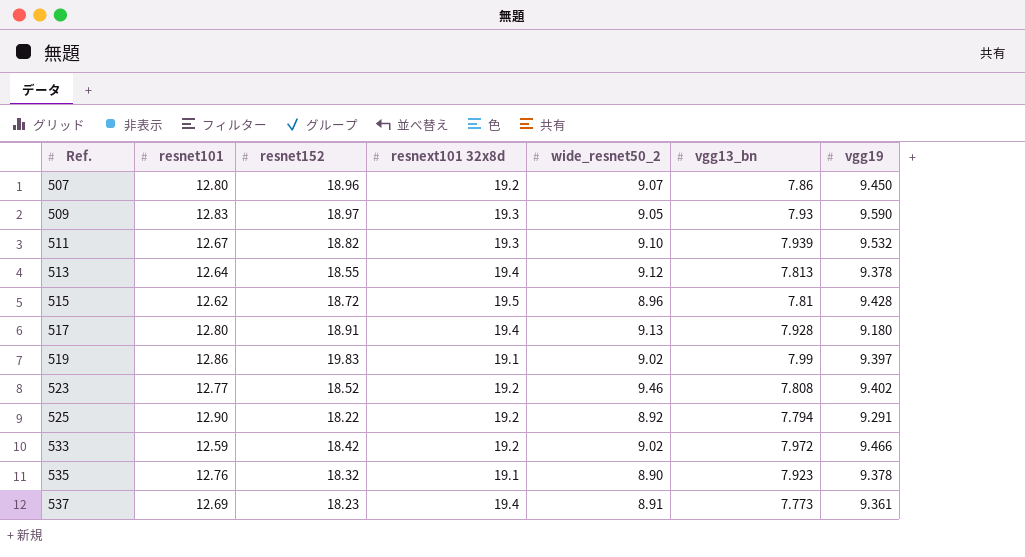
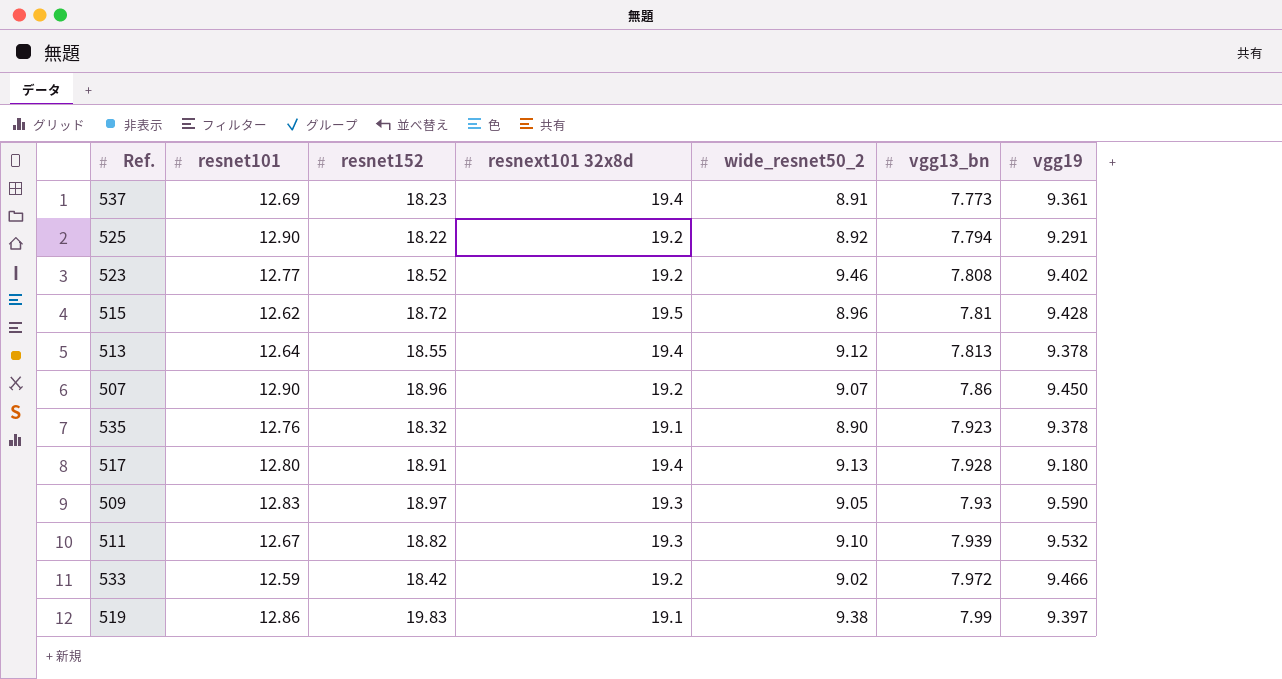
row order: Ref. ascending -> vgg13_bn ascending
507 | resnet101: 12.80 -> 12.90
519 | wide_resnet50_2: 9.02 -> 9.38

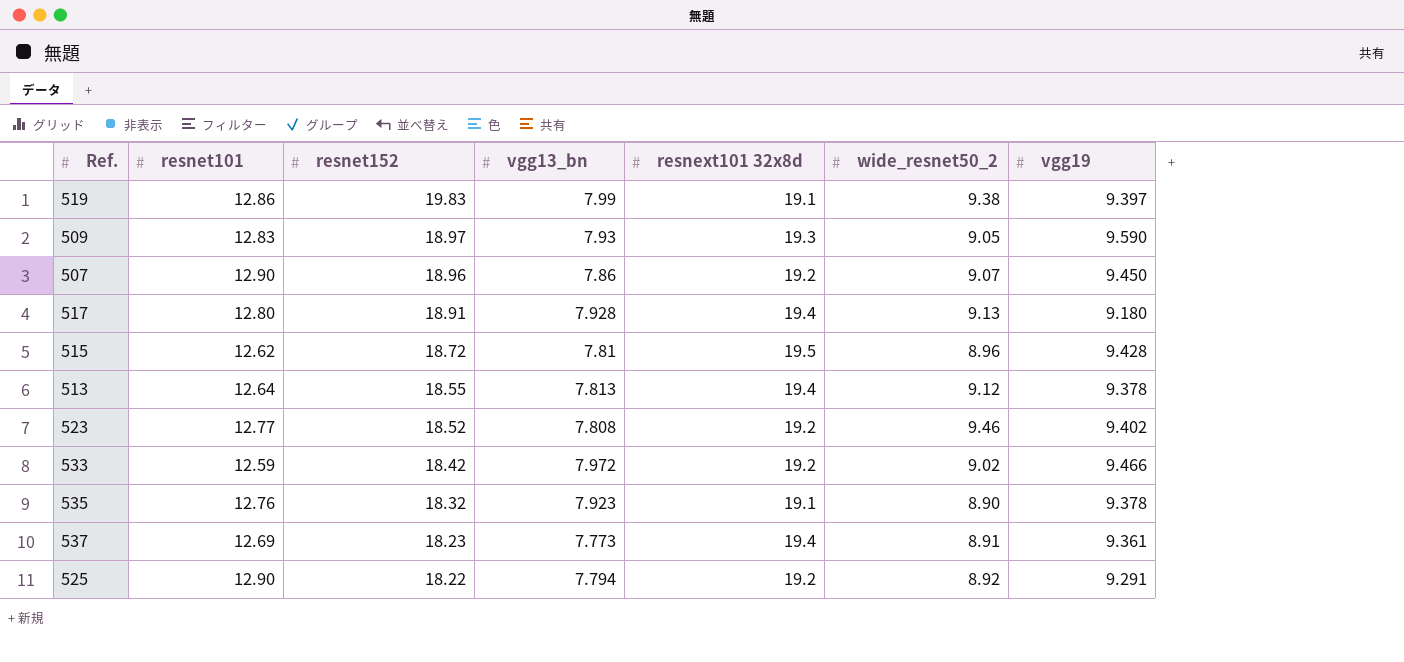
row order: vgg13_bn ascending -> resnet152 descending
column vgg13_bn | position: 6 -> 4
row 511: 12.67 | 18.82 | 19.3 | 9.10 | 7.939 | 9.532 -> none

